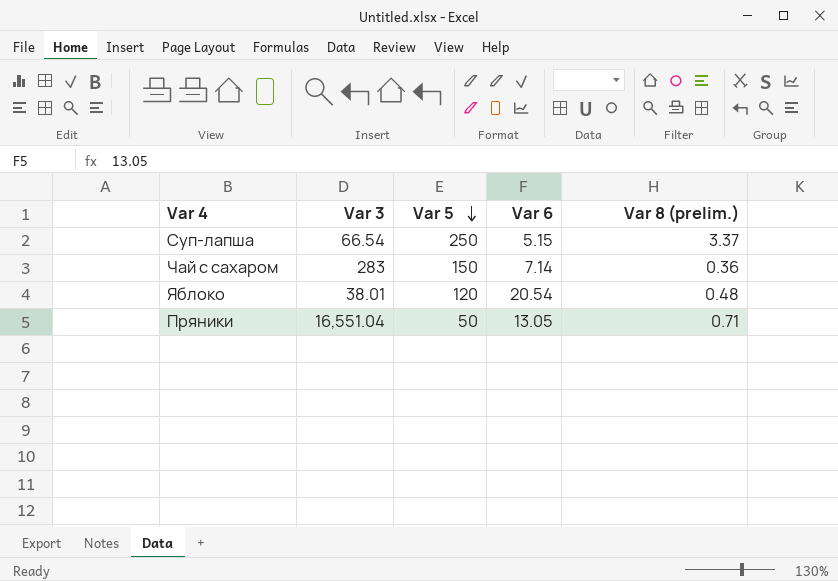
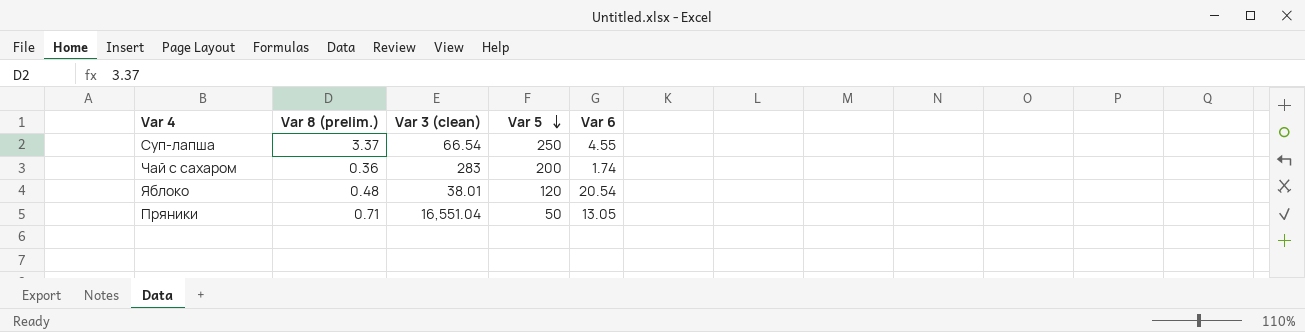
column Var 8 (prelim.) | position: 5 -> 2
column name: Var 3 -> Var 3 (clean)
Суп-лапша | Var 6: 5.15 -> 4.55
Чай с сахаром | Var 5: 150 -> 200
Чай с сахаром | Var 6: 7.14 -> 1.74

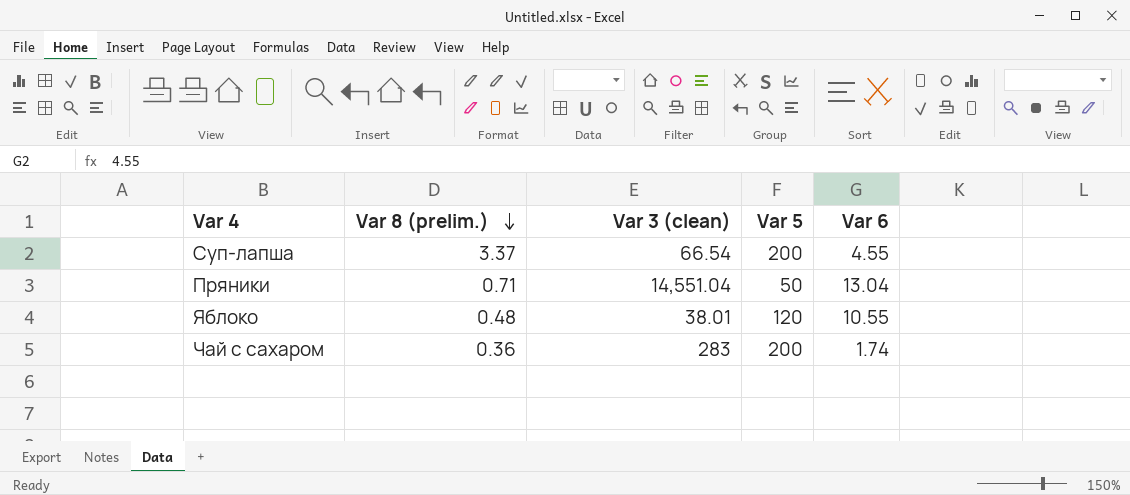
row order: Var 5 descending -> Var 8 (prelim.) descending
Суп-лапша | Var 5: 250 -> 200
Пряники | Var 3 (clean): 16,551.04 -> 14,551.04
Пряники | Var 6: 13.05 -> 13.04
Яблоко | Var 6: 20.54 -> 10.55

